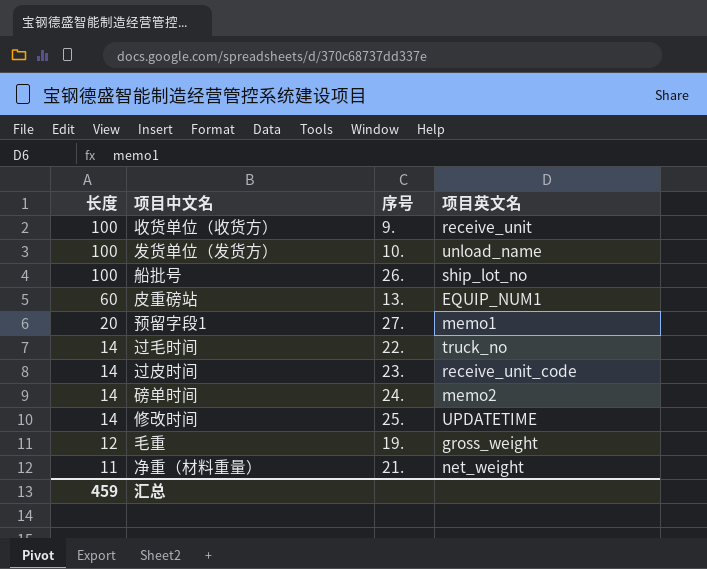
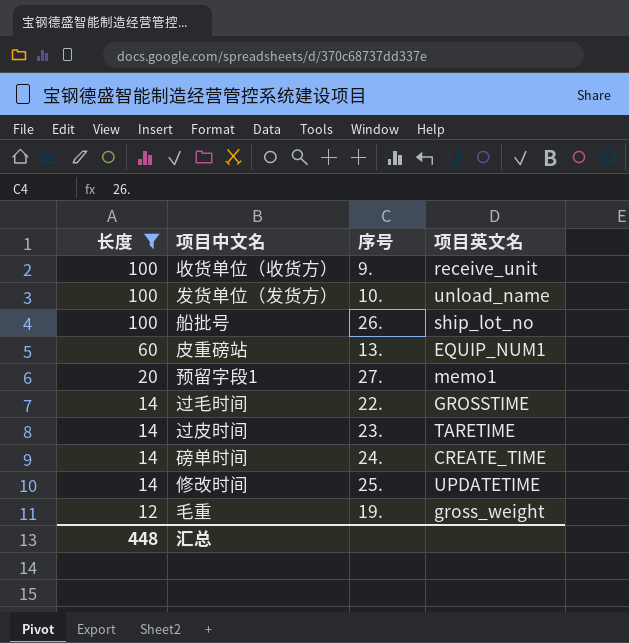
filter: none -> 长度 != 11
过毛时间 | 项目英文名: truck_no -> GROSSTIME
过皮时间 | 项目英文名: receive_unit_code -> TARETIME
磅单时间 | 项目英文名: memo2 -> CREATE_TIME
汇总 | 长度: 459 -> 448

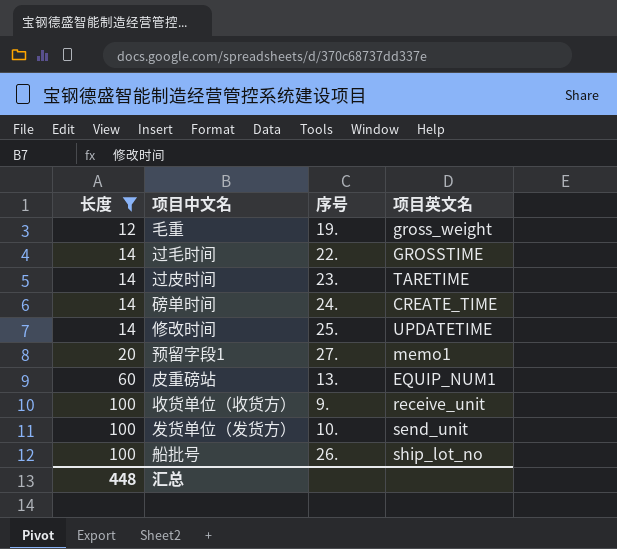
row order: 长度 descending -> 长度 ascending
发货单位（发货方） | 项目英文名: unload_name -> send_unit

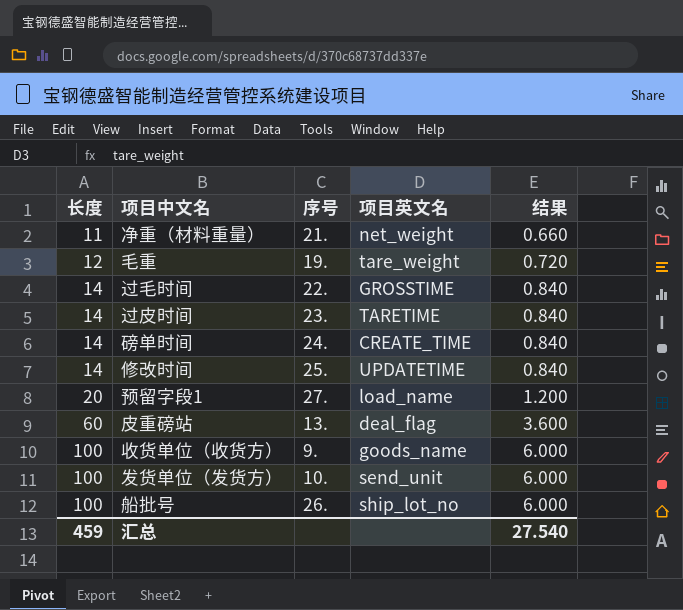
filter: 长度 != 11 -> none
column 结果 | formula: none -> [长度] * 0.06
毛重 | 项目英文名: gross_weight -> tare_weight
预留字段1 | 项目英文名: memo1 -> load_name
皮重磅站 | 项目英文名: EQUIP_NUM1 -> deal_flag
收货单位（收货方） | 项目英文名: receive_unit -> goods_name
汇总 | 长度: 448 -> 459

